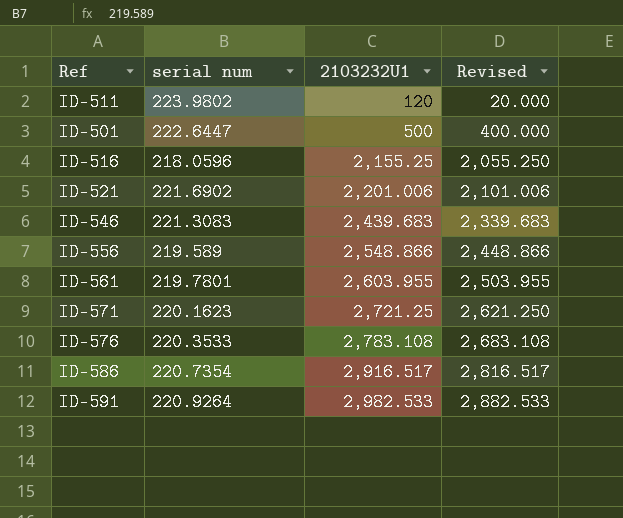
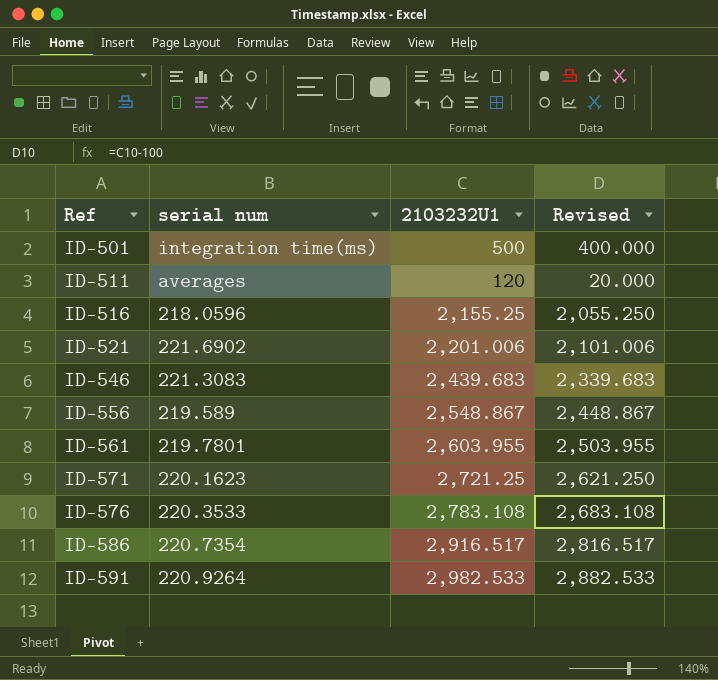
row order: 2103232U1 ascending -> Ref ascending
ID-501 | serial num: 222.6447 -> integration time(ms)
ID-511 | serial num: 223.9802 -> averages
ID-556 | 2103232U1: 2,548.866 -> 2,548.867
ID-556 | Revised: 2,448.866 -> 2,448.867

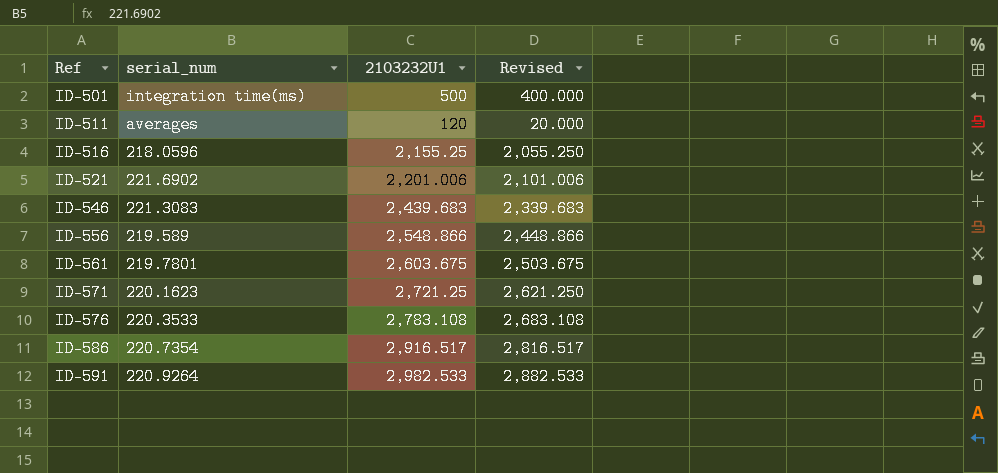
column name: serial num -> serial_num
ID-556 | 2103232U1: 2,548.867 -> 2,548.866
ID-556 | Revised: 2,448.867 -> 2,448.866
ID-561 | 2103232U1: 2,603.955 -> 2,603.675
ID-561 | Revised: 2,503.955 -> 2,503.675

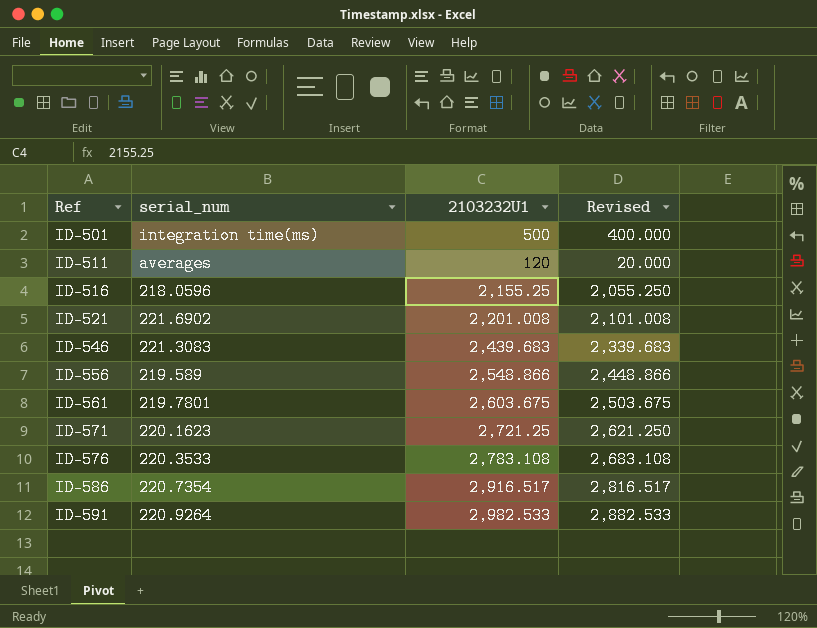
ID-521 | 2103232U1: 2,201.006 -> 2,201.008
ID-521 | Revised: 2,101.006 -> 2,101.008

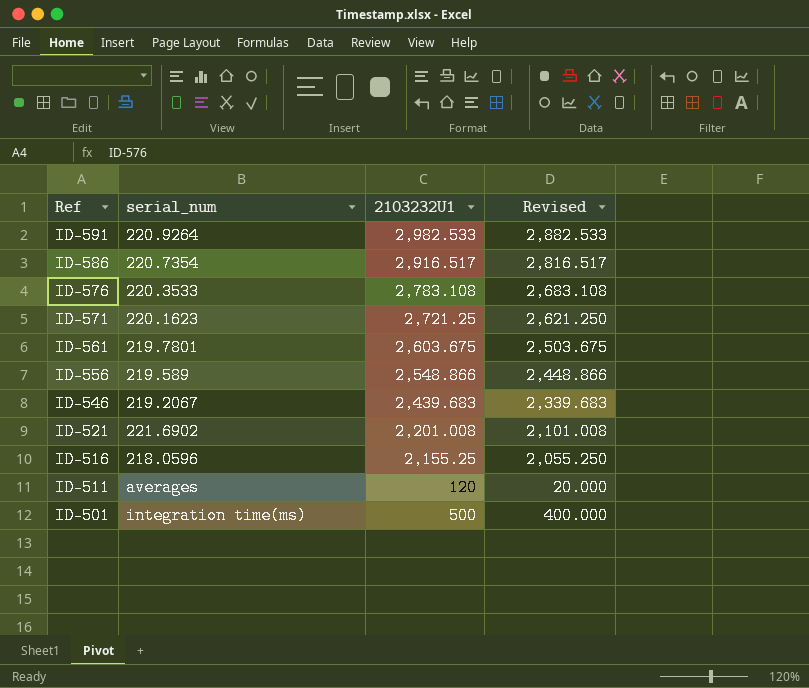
row order: Ref ascending -> Ref descending
ID-546 | serial_num: 221.3083 -> 219.2067

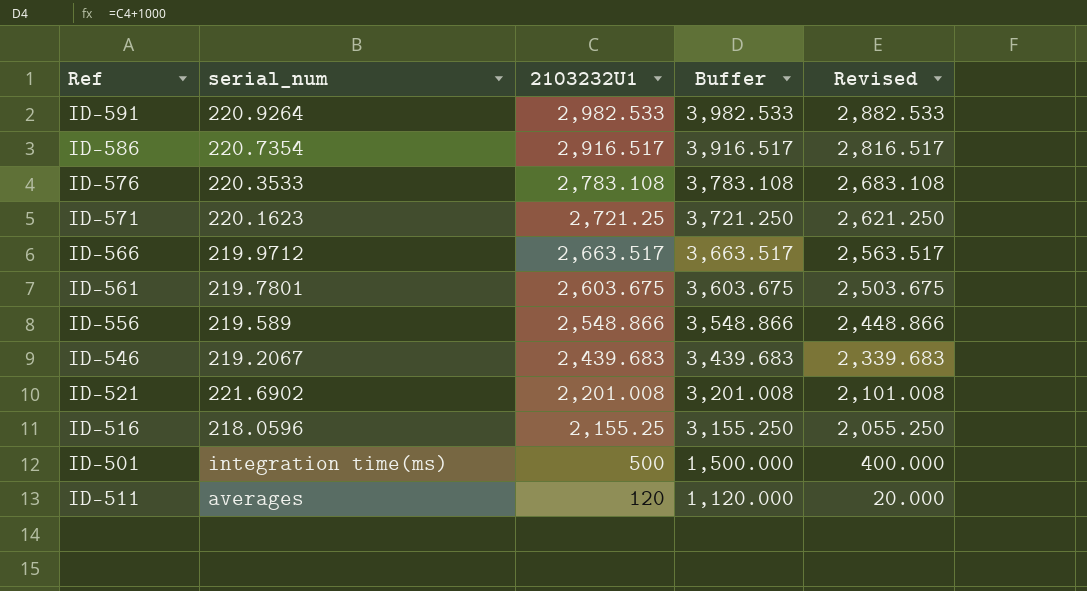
row order: Ref descending -> 2103232U1 descending
column Buffer | formula: none -> [2103232U1] + 1000
row ID-566: none -> 219.9712 | 2,663.517 | 3,663.517 | 2,563.517

